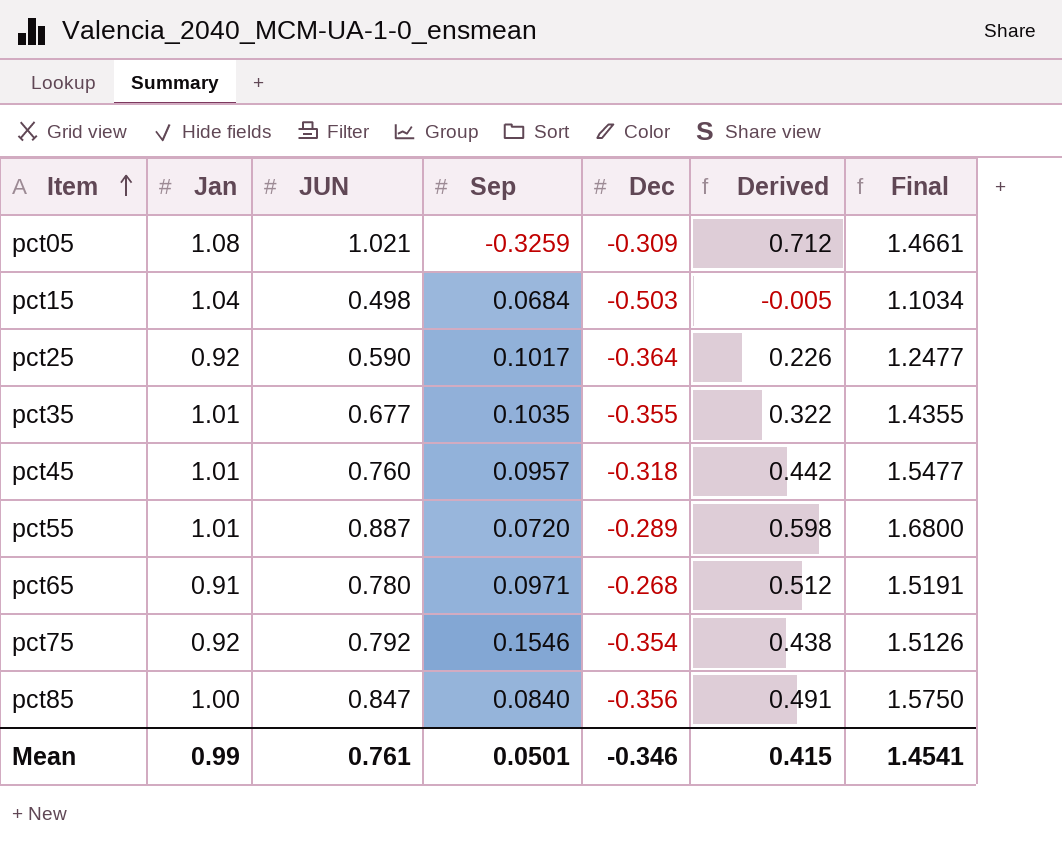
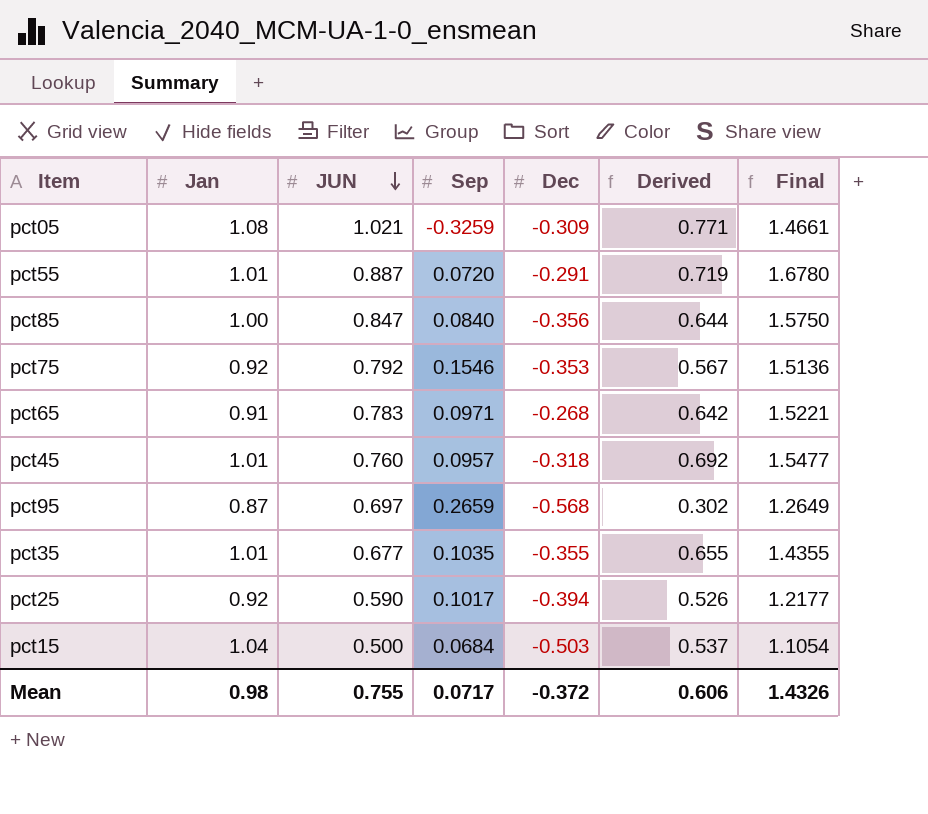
row order: Item ascending -> JUN descending
column Derived | formula: [JUN] + [Dec] -> [Jan] + [Dec]
pct55 | Dec: -0.289 -> -0.291
pct55 | Final: 1.6800 -> 1.6780
pct75 | Dec: -0.354 -> -0.353
pct75 | Final: 1.5126 -> 1.5136
pct65 | JUN: 0.780 -> 0.783
pct65 | Final: 1.5191 -> 1.5221
row pct95: none -> 0.87 | 0.697 | 0.2659 | -0.568 | 0.302 | 1.2649
pct25 | Dec: -0.364 -> -0.394
pct25 | Final: 1.2477 -> 1.2177
pct15 | JUN: 0.498 -> 0.500
pct15 | Final: 1.1034 -> 1.1054
Mean | Jan: 0.99 -> 0.98
Mean | JUN: 0.761 -> 0.755
Mean | Sep: 0.0501 -> 0.0717
Mean | Dec: -0.346 -> -0.372
Mean | Derived: 0.415 -> 0.606
Mean | Final: 1.4541 -> 1.4326

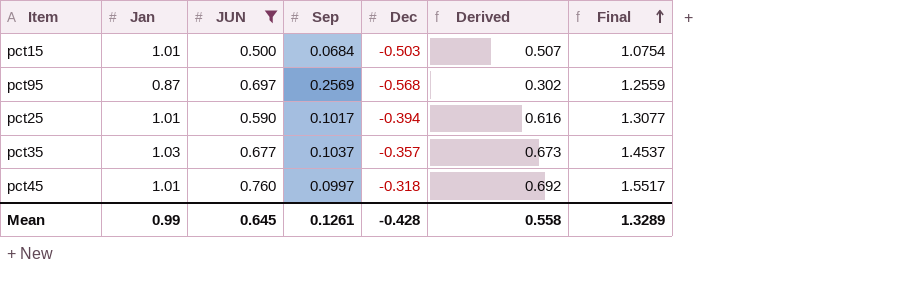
filter: none -> JUN <= 0.760
row order: JUN descending -> Final ascending
pct15 | Jan: 1.04 -> 1.01
pct15 | Derived: 0.537 -> 0.507
pct15 | Final: 1.1054 -> 1.0754
pct95 | Sep: 0.2659 -> 0.2569
pct95 | Final: 1.2649 -> 1.2559
pct25 | Jan: 0.92 -> 1.01
pct25 | Derived: 0.526 -> 0.616
pct25 | Final: 1.2177 -> 1.3077
pct35 | Jan: 1.01 -> 1.03
pct35 | Sep: 0.1035 -> 0.1037
pct35 | Dec: -0.355 -> -0.357
pct35 | Derived: 0.655 -> 0.673
pct35 | Final: 1.4355 -> 1.4537
pct45 | Sep: 0.0957 -> 0.0997
pct45 | Final: 1.5477 -> 1.5517
Mean | Jan: 0.98 -> 0.99
Mean | JUN: 0.755 -> 0.645
Mean | Sep: 0.0717 -> 0.1261
Mean | Dec: -0.372 -> -0.428
Mean | Derived: 0.606 -> 0.558
Mean | Final: 1.4326 -> 1.3289

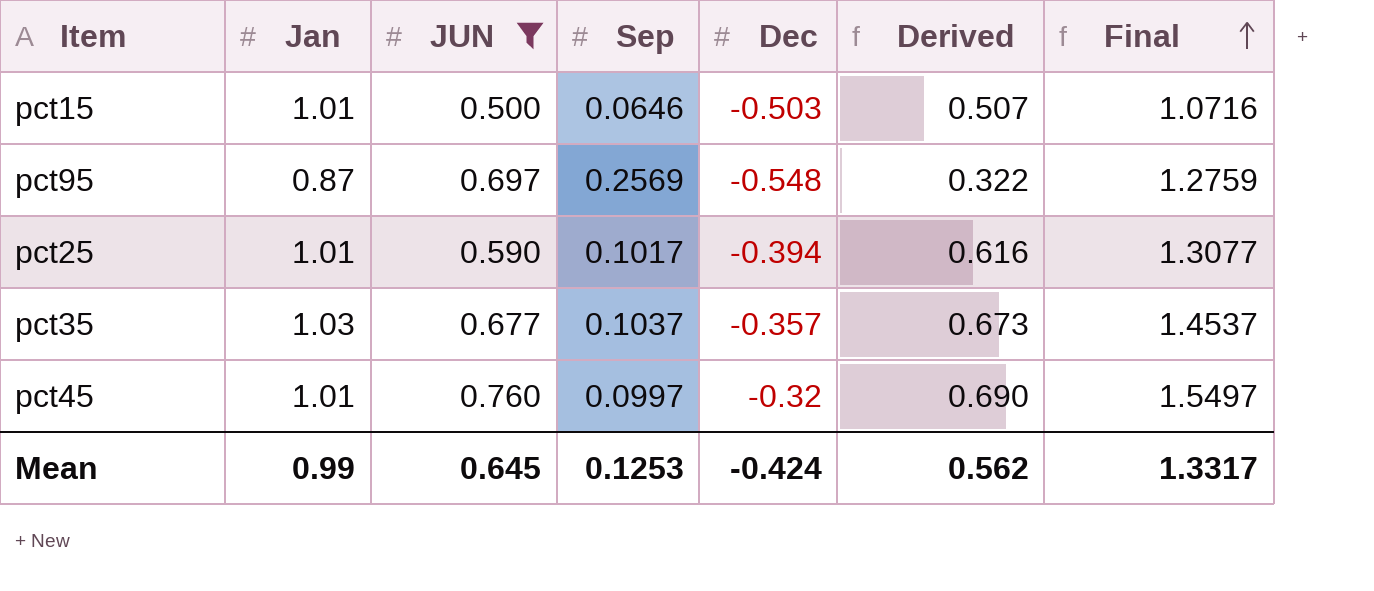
pct15 | Sep: 0.0684 -> 0.0646
pct15 | Final: 1.0754 -> 1.0716
pct95 | Dec: -0.568 -> -0.548
pct95 | Derived: 0.302 -> 0.322
pct95 | Final: 1.2559 -> 1.2759
pct45 | Dec: -0.318 -> -0.32
pct45 | Derived: 0.692 -> 0.690
pct45 | Final: 1.5517 -> 1.5497
Mean | Sep: 0.1261 -> 0.1253
Mean | Dec: -0.428 -> -0.424
Mean | Derived: 0.558 -> 0.562
Mean | Final: 1.3289 -> 1.3317

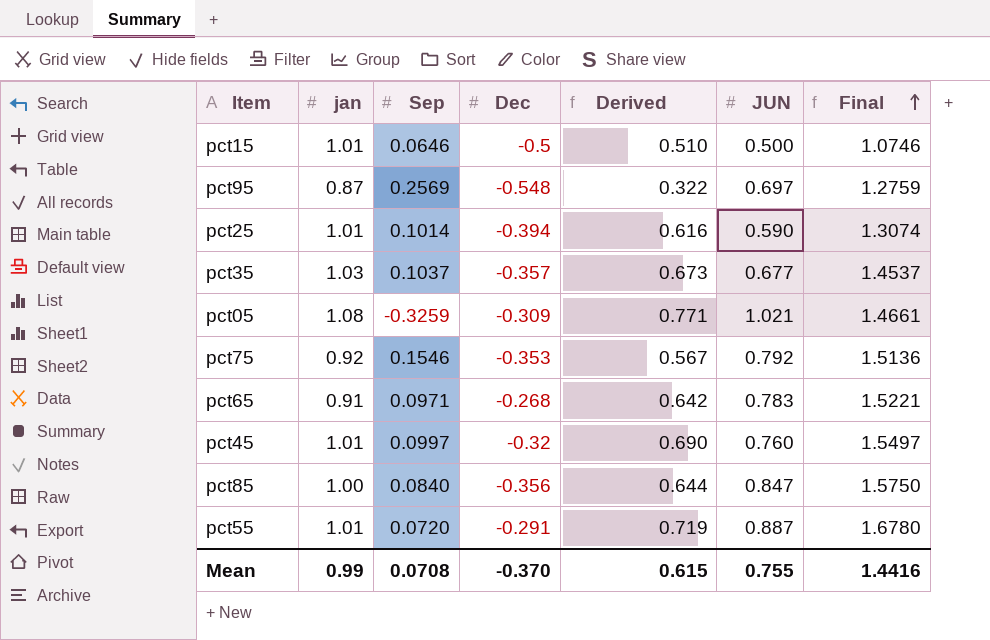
filter: JUN <= 0.760 -> none
column name: Jan -> jan
column JUN | position: 3 -> 6
pct15 | Dec: -0.503 -> -0.5
pct15 | Derived: 0.507 -> 0.510
pct15 | Final: 1.0716 -> 1.0746
pct25 | Sep: 0.1017 -> 0.1014
pct25 | Final: 1.3077 -> 1.3074
Mean | Sep: 0.1253 -> 0.0708
Mean | Dec: -0.424 -> -0.370
Mean | Derived: 0.562 -> 0.615
Mean | JUN: 0.645 -> 0.755
Mean | Final: 1.3317 -> 1.4416

